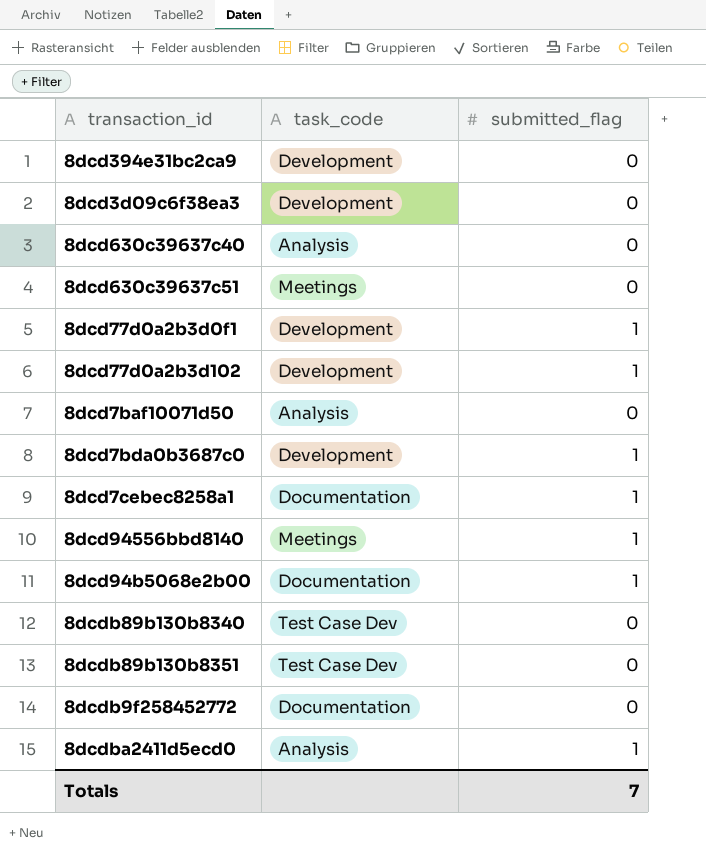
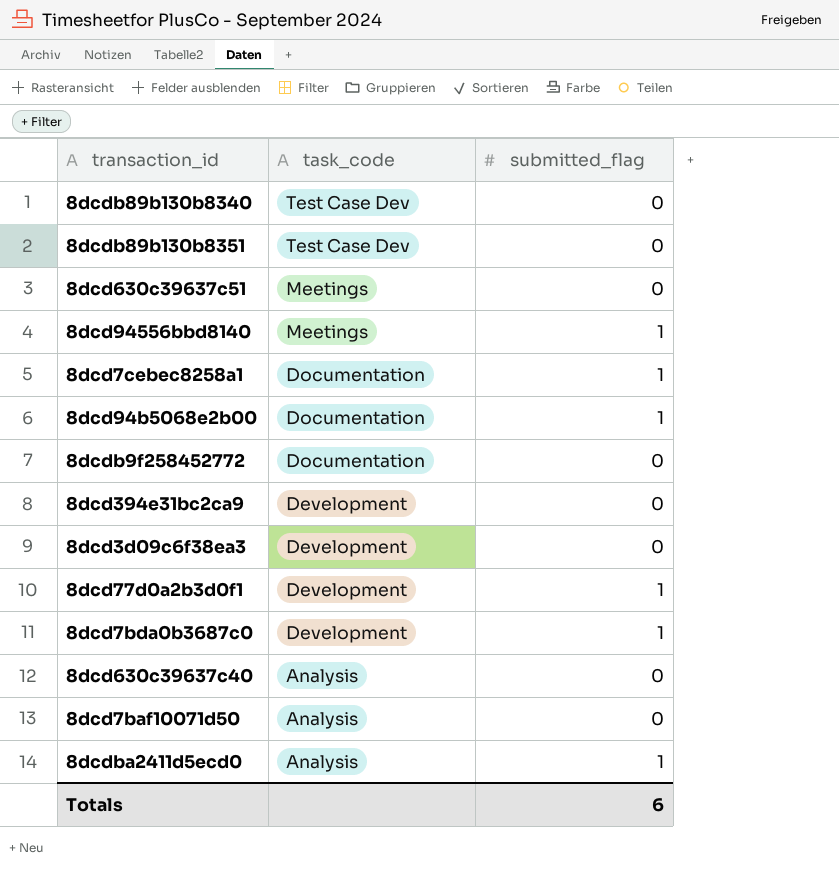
row order: none -> task_code descending
row 8dcd77d0a2b3d102: Development | 1 -> none
Totals | submitted_flag: 7 -> 6

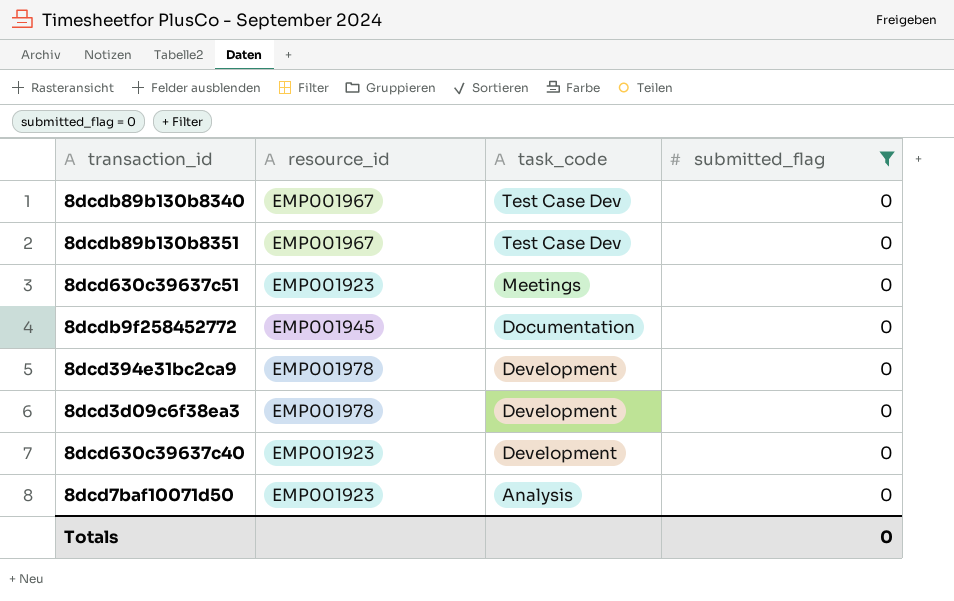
filter: none -> submitted_flag = 0
column resource_id | position: none -> 2
8dcd630c39637c40 | task_code: Analysis -> Development
Totals | submitted_flag: 6 -> 0

